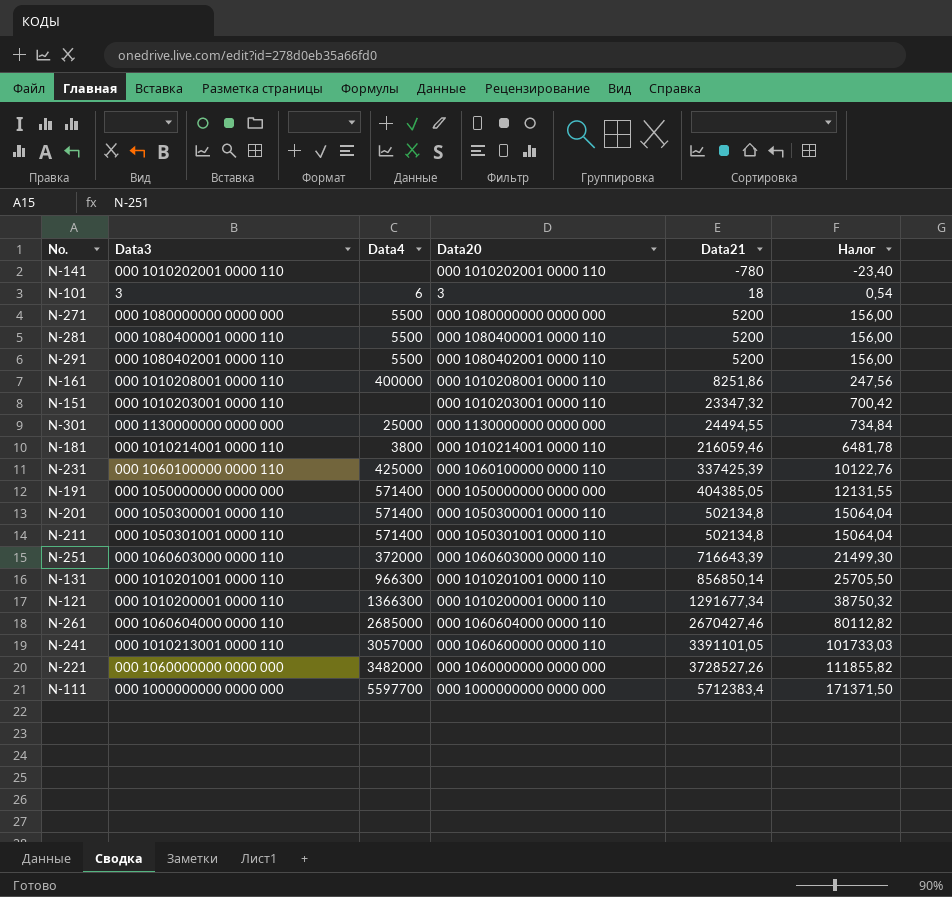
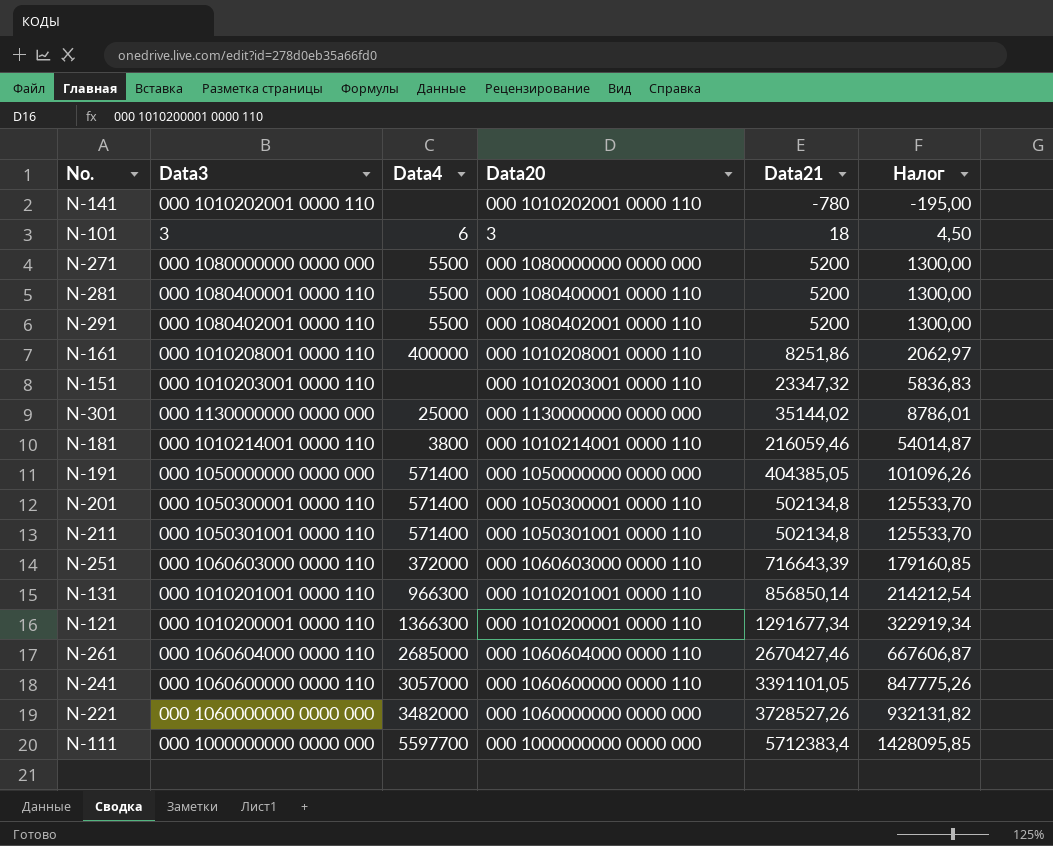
column Налог | formula: [Data21] * 0,03 -> [Data21] * 0,25
row N-231: 000 1060100000 0000 110 | 425000 | 000 1060100000 0000 110 | 337425,39 | 10122,76 -> none
N-301 | Data21: 24494,55 -> 35144,02
N-241 | Data3: 000 1010213001 0000 110 -> 000 1060600000 0000 110

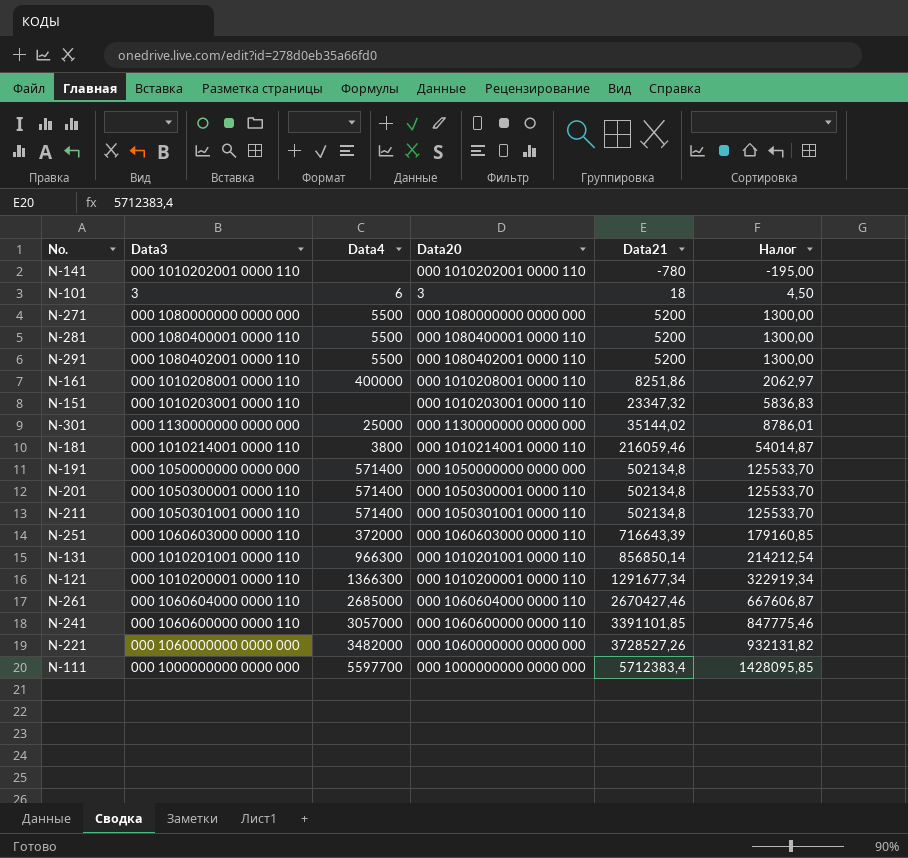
N-191 | Data21: 404385,05 -> 502134,8
N-191 | Налог: 101096,26 -> 125533,70
N-241 | Data21: 3391101,05 -> 3391101,85
N-241 | Налог: 847775,26 -> 847775,46

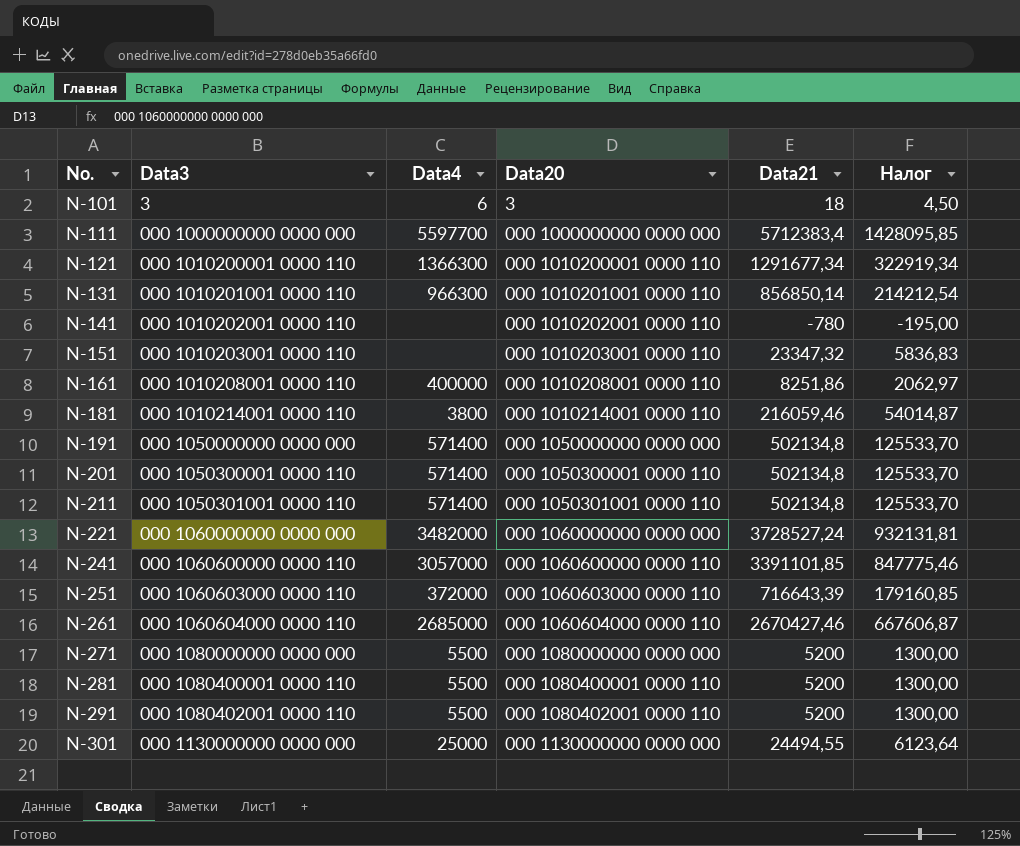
row order: Data21 ascending -> No. ascending
N-221 | Data21: 3728527,26 -> 3728527,24
N-221 | Налог: 932131,82 -> 932131,81
N-301 | Data21: 35144,02 -> 24494,55
N-301 | Налог: 8786,01 -> 6123,64

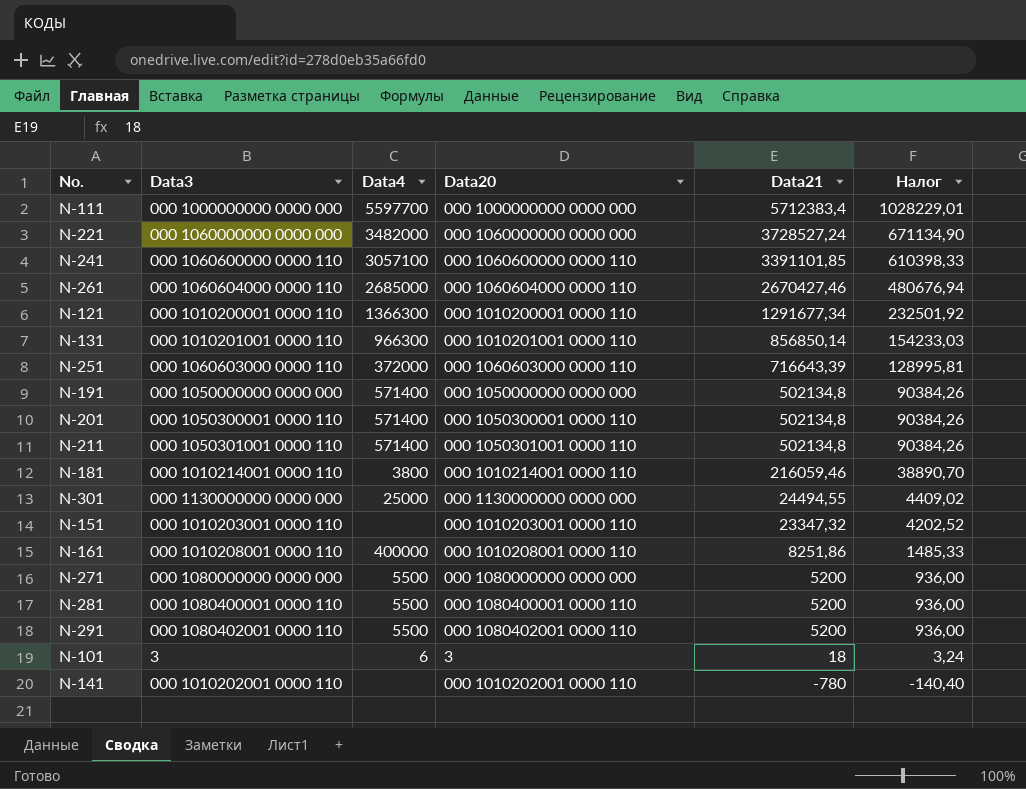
row order: No. ascending -> Data21 descending
column Налог | formula: [Data21] * 0,25 -> [Data21] * 0,18
N-241 | Data4: 3057000 -> 3057100

